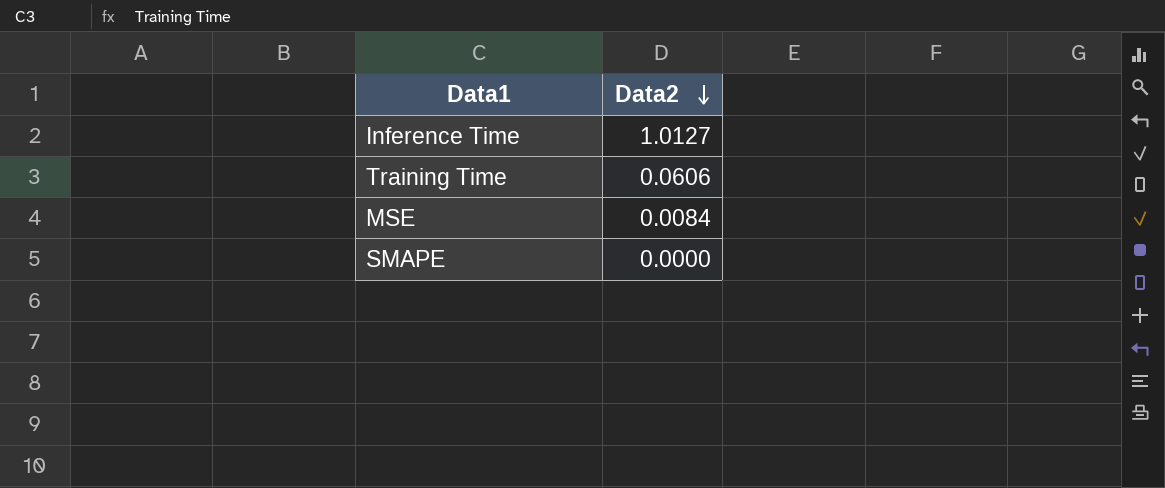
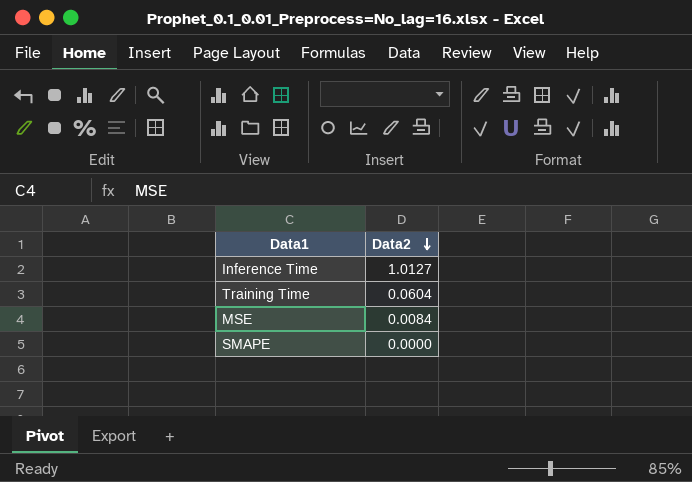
Training Time | Data2: 0.0606 -> 0.0604

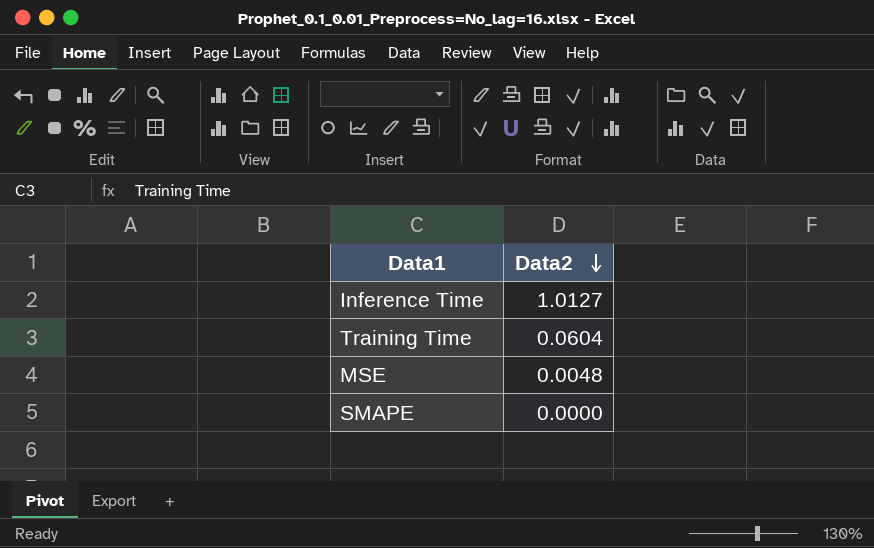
MSE | Data2: 0.0084 -> 0.0048

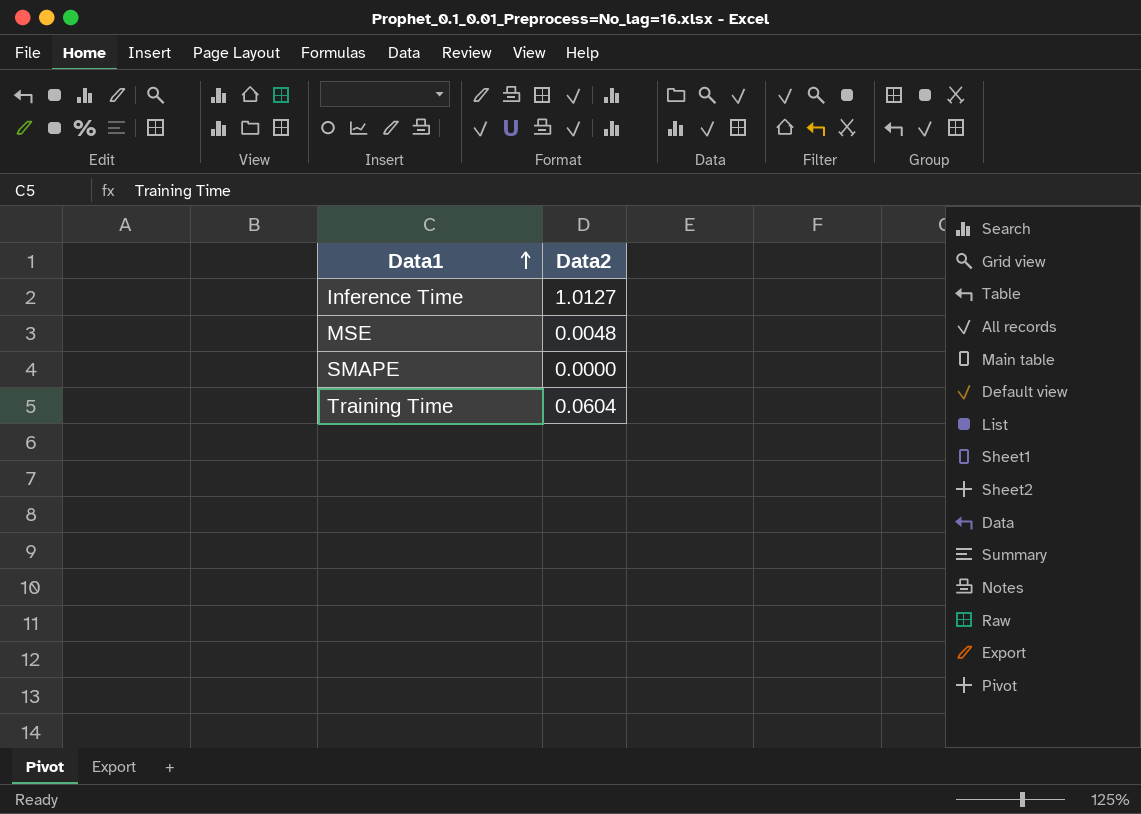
row order: Data2 descending -> Data1 ascending

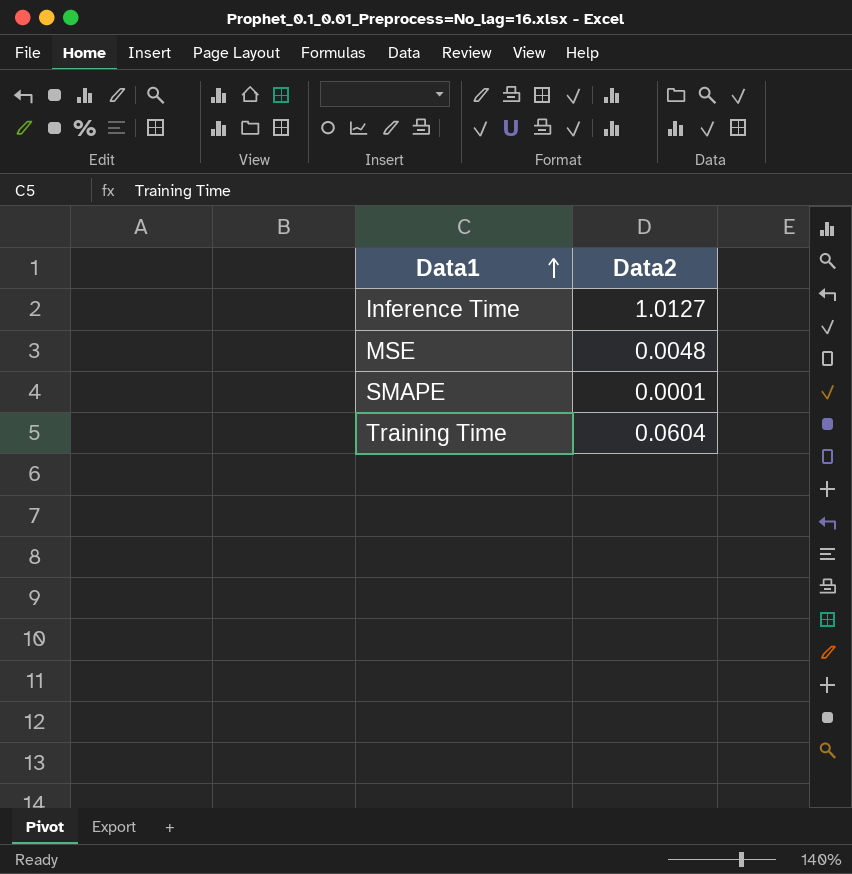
SMAPE | Data2: 0.0000 -> 0.0001

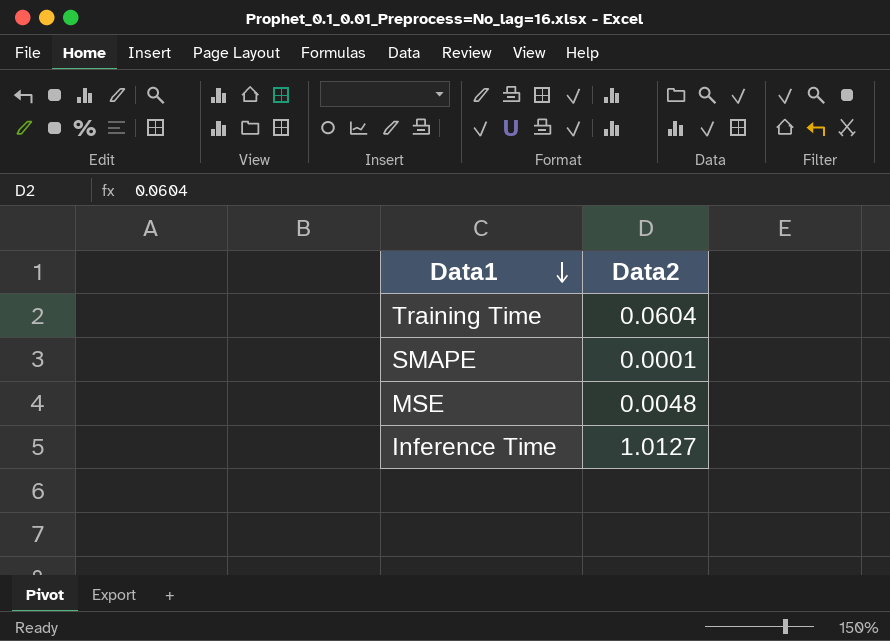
row order: Data1 ascending -> Data1 descending

